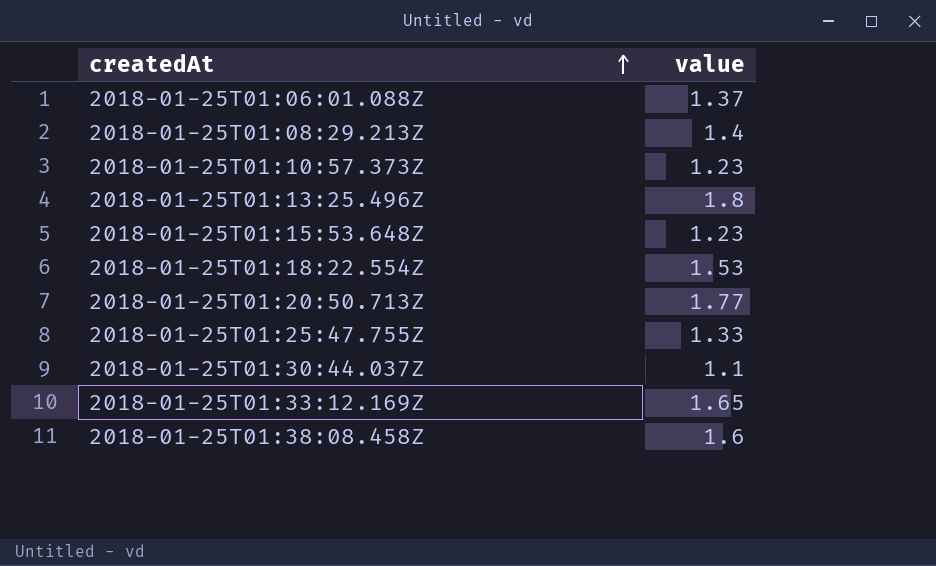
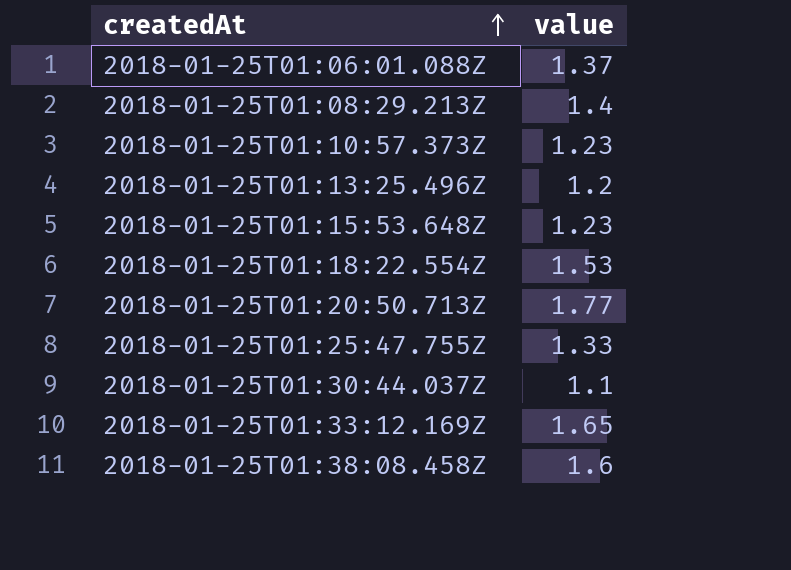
2018-01-25T01:13:25.496Z | value: 1.8 -> 1.2

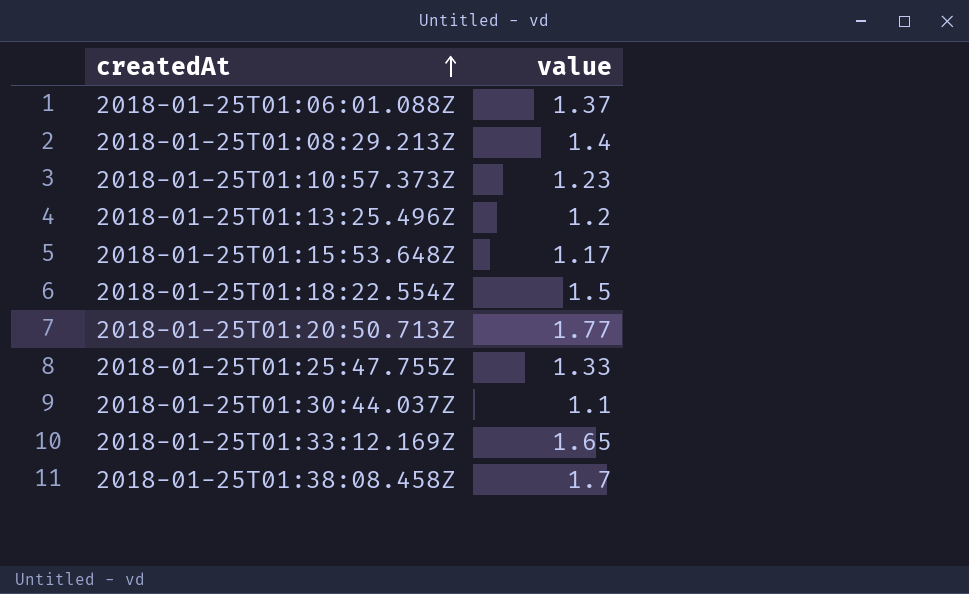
2018-01-25T01:15:53.648Z | value: 1.23 -> 1.17
2018-01-25T01:18:22.554Z | value: 1.53 -> 1.5
2018-01-25T01:38:08.458Z | value: 1.6 -> 1.7

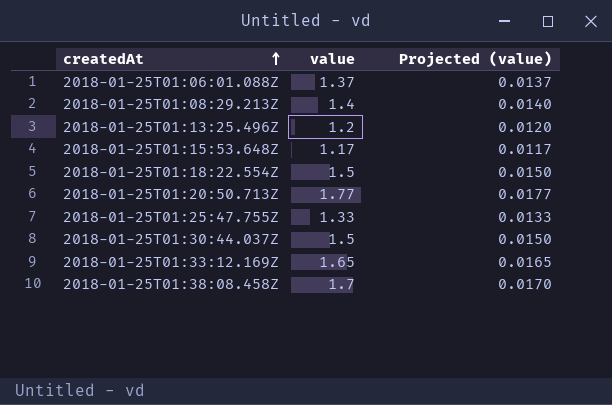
column Projected (value) | formula: none -> [value] * 0.01
row 2018-01-25T01:10:57.373Z: 1.23 -> none
2018-01-25T01:30:44.037Z | value: 1.1 -> 1.5

